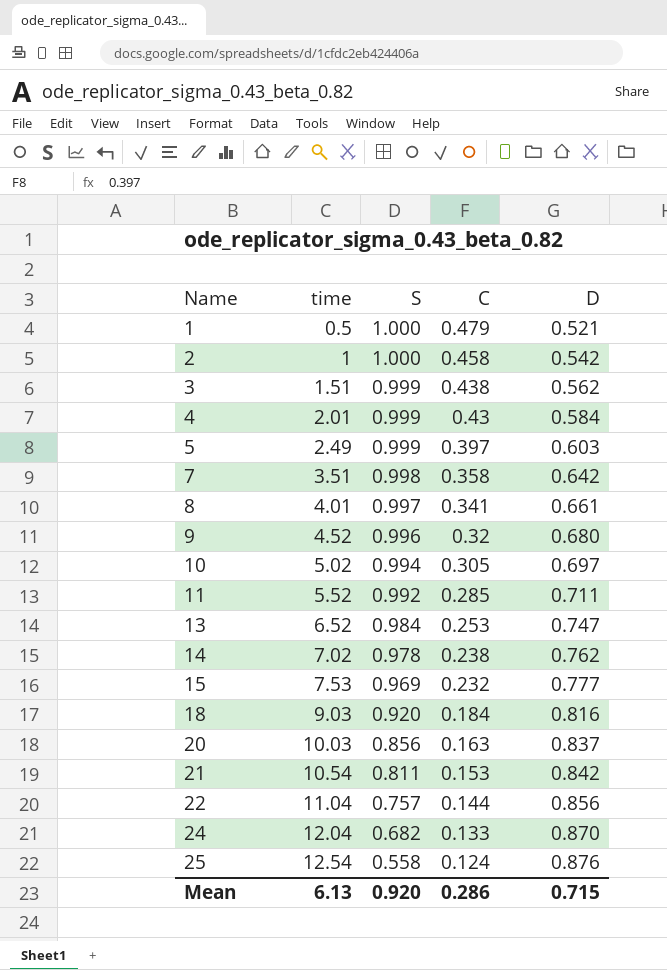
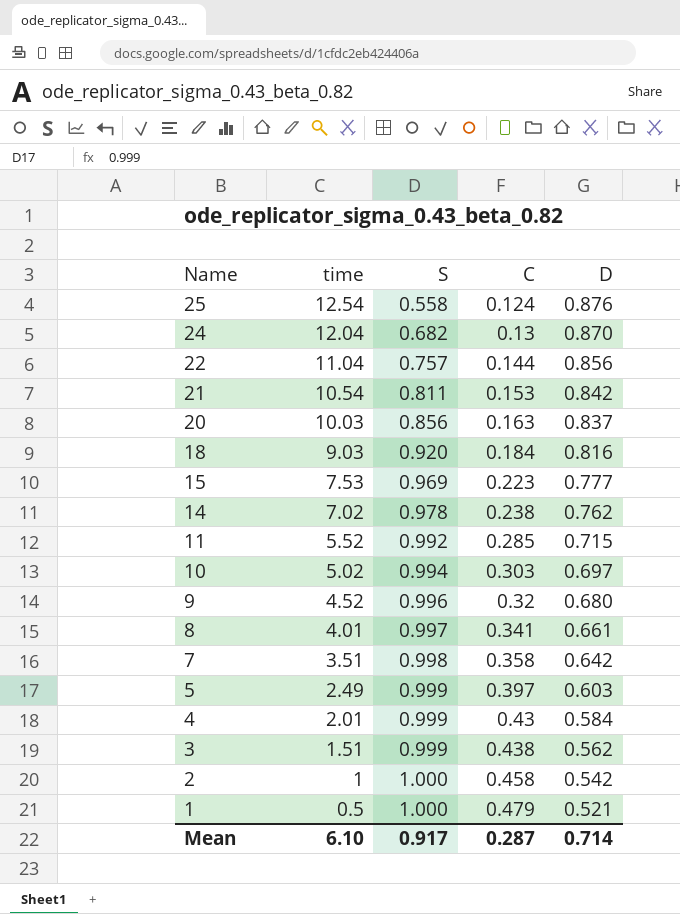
row order: Name ascending -> Name descending
row 13: 6.52 | 0.984 | 0.253 | 0.747 -> none
24 | C: 0.133 -> 0.13
15 | C: 0.232 -> 0.223
11 | D: 0.711 -> 0.715
10 | C: 0.305 -> 0.303
Mean | time: 6.13 -> 6.10
Mean | S: 0.920 -> 0.917
Mean | C: 0.286 -> 0.287
Mean | D: 0.715 -> 0.714

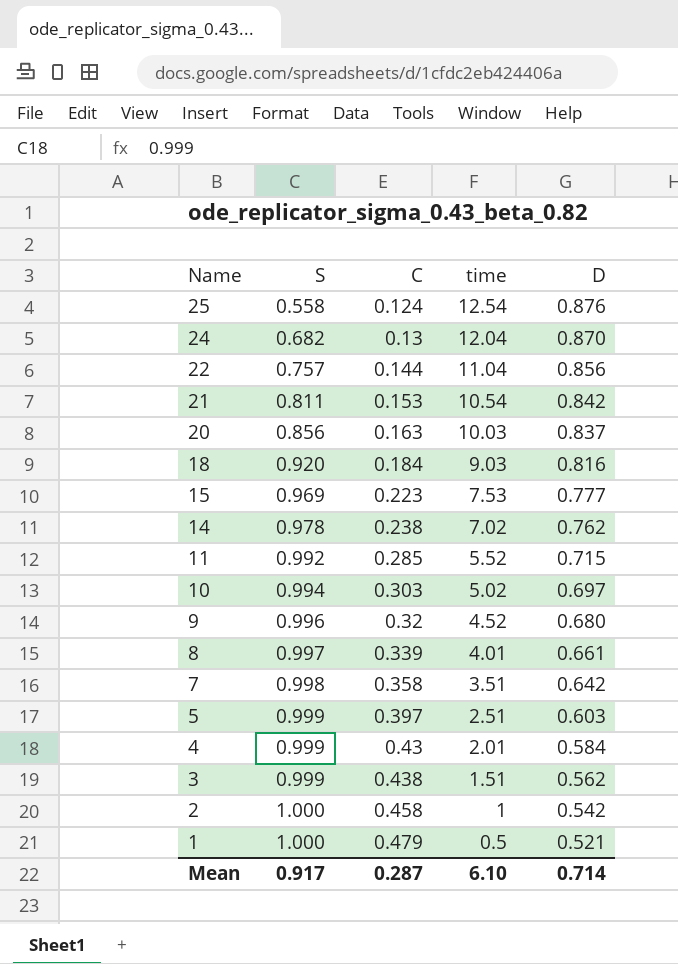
column time | position: 2 -> 4
8 | C: 0.341 -> 0.339
5 | time: 2.49 -> 2.51

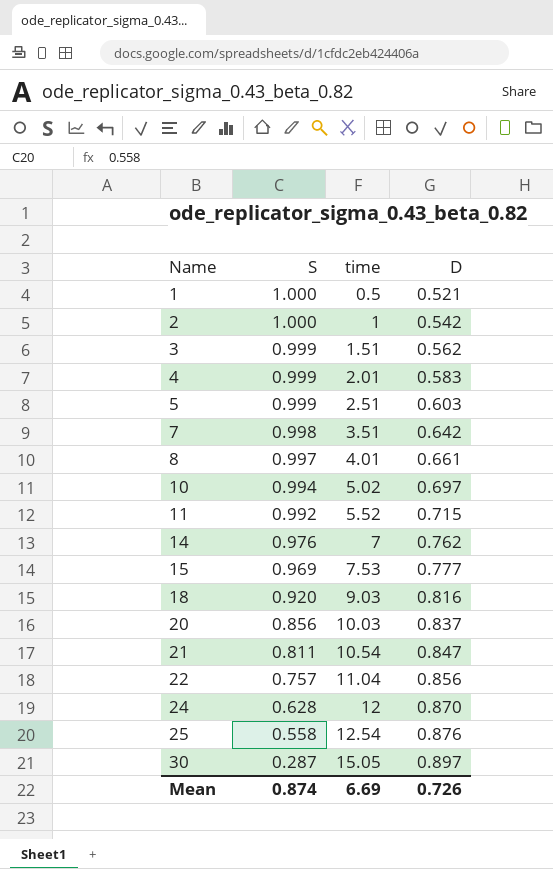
row order: Name descending -> Name ascending
column C | position: 3 -> none
row 9: 0.996 | 0.32 | 4.52 | 0.680 -> none
4 | D: 0.584 -> 0.583
14 | S: 0.978 -> 0.976
14 | time: 7.02 -> 7
21 | D: 0.842 -> 0.847
24 | S: 0.682 -> 0.628
24 | time: 12.04 -> 12
row 30: none -> 0.287 | 15.05 | 0.897
Mean | S: 0.917 -> 0.874
Mean | time: 6.10 -> 6.69
Mean | D: 0.714 -> 0.726

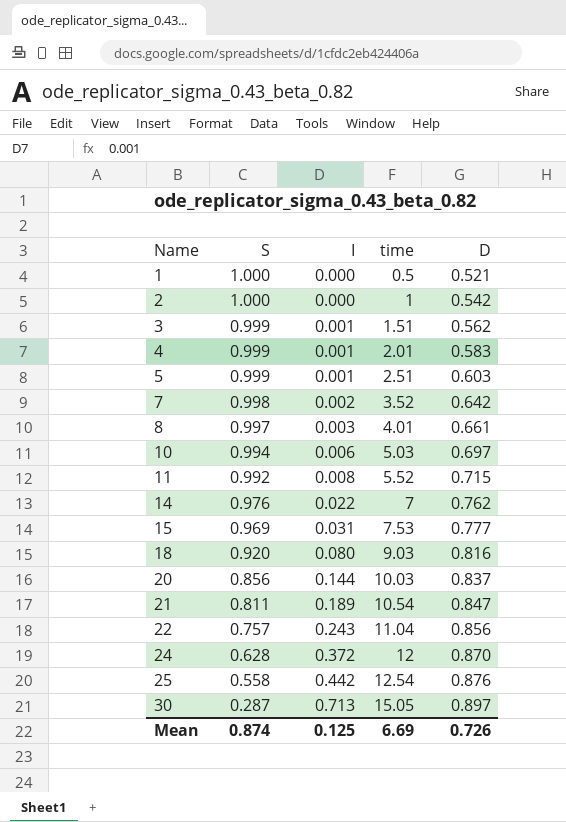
column I | position: none -> 3
7 | time: 3.51 -> 3.52
10 | time: 5.02 -> 5.03

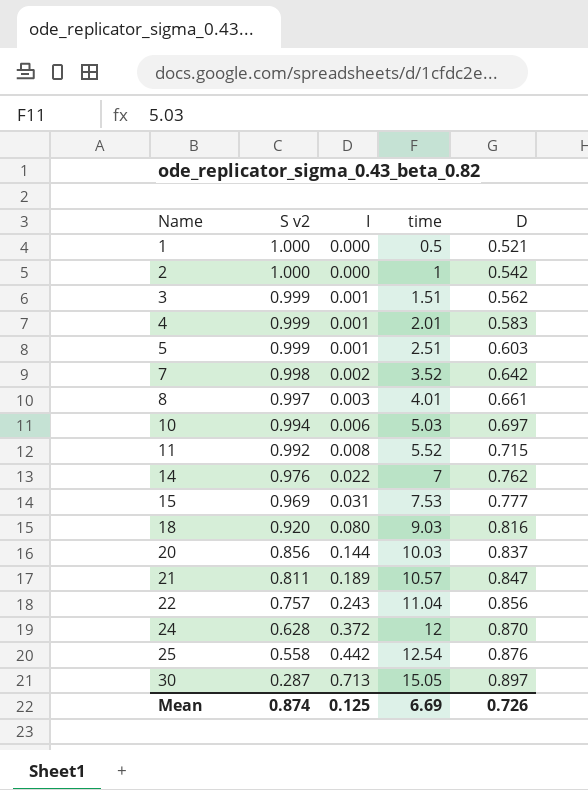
column name: S -> S v2
21 | time: 10.54 -> 10.57

